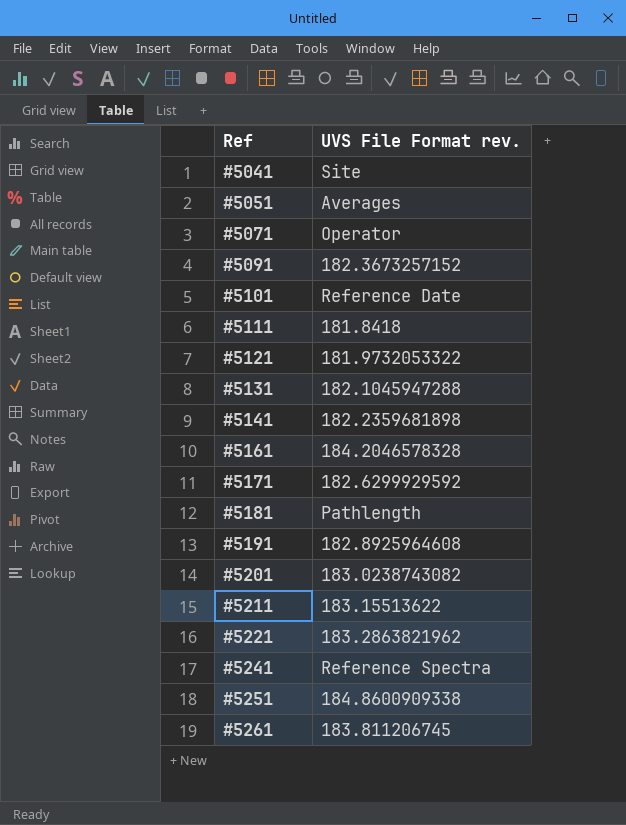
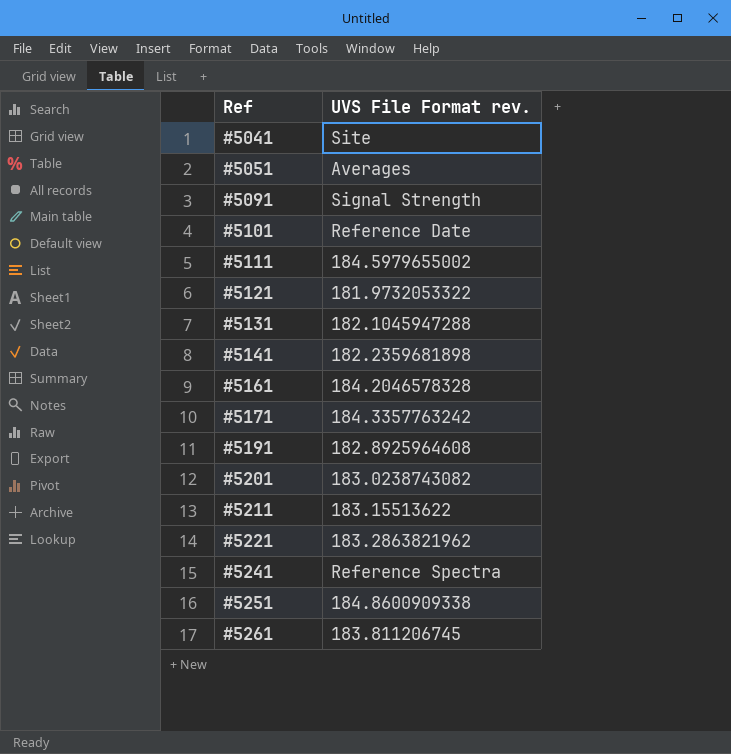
row #5071: Operator -> none
row #5181: Pathlength -> none
#5091 | UVS File Format rev.: 182.3673257152 -> Signal Strength
#5111 | UVS File Format rev.: 181.8418 -> 184.5979655002
#5171 | UVS File Format rev.: 182.6299929592 -> 184.3357763242

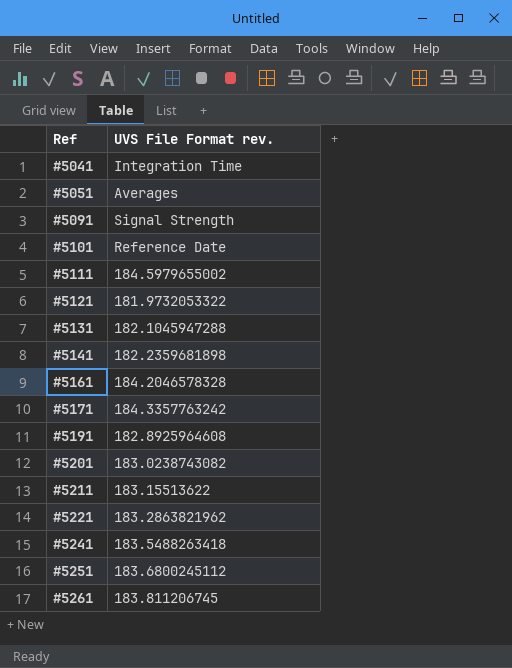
#5041 | UVS File Format rev.: Site -> Integration Time
#5241 | UVS File Format rev.: Reference Spectra -> 183.5488263418
#5251 | UVS File Format rev.: 184.8600909338 -> 183.6800245112

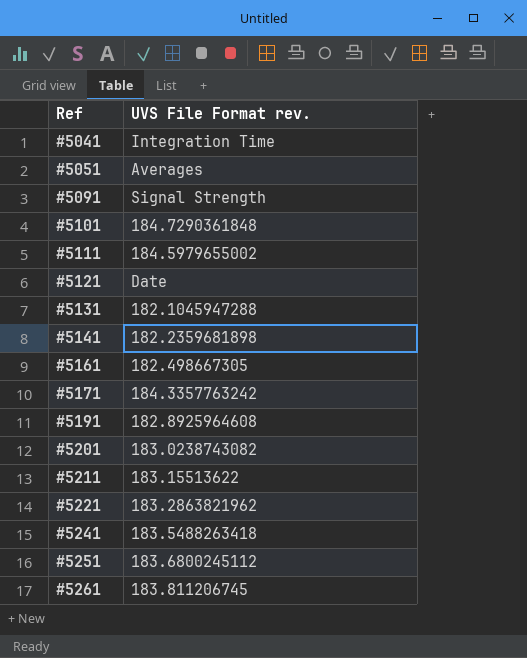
#5101 | UVS File Format rev.: Reference Date -> 184.7290361848
#5121 | UVS File Format rev.: 181.9732053322 -> Date
#5161 | UVS File Format rev.: 184.2046578328 -> 182.498667305

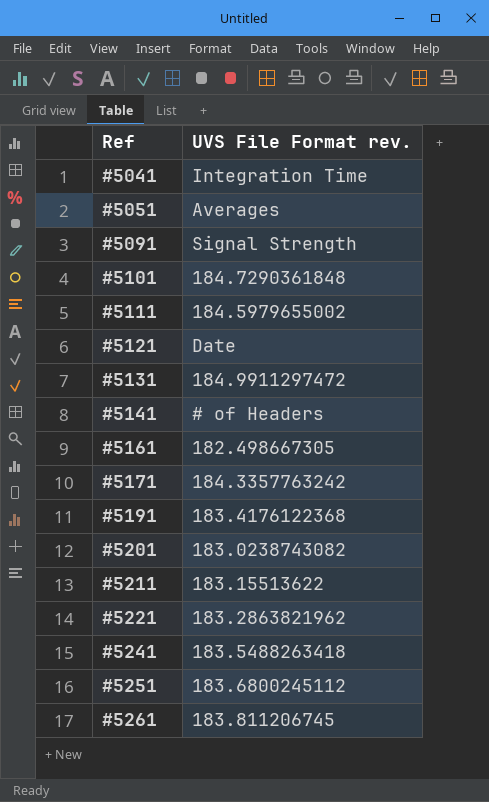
#5131 | UVS File Format rev.: 182.1045947288 -> 184.9911297472
#5141 | UVS File Format rev.: 182.2359681898 -> # of Headers
#5191 | UVS File Format rev.: 182.8925964608 -> 183.4176122368

